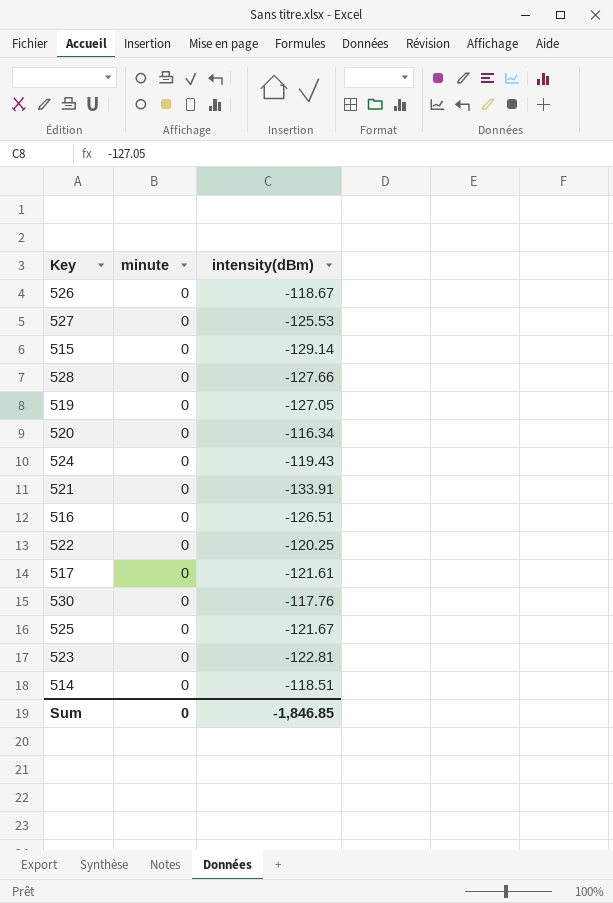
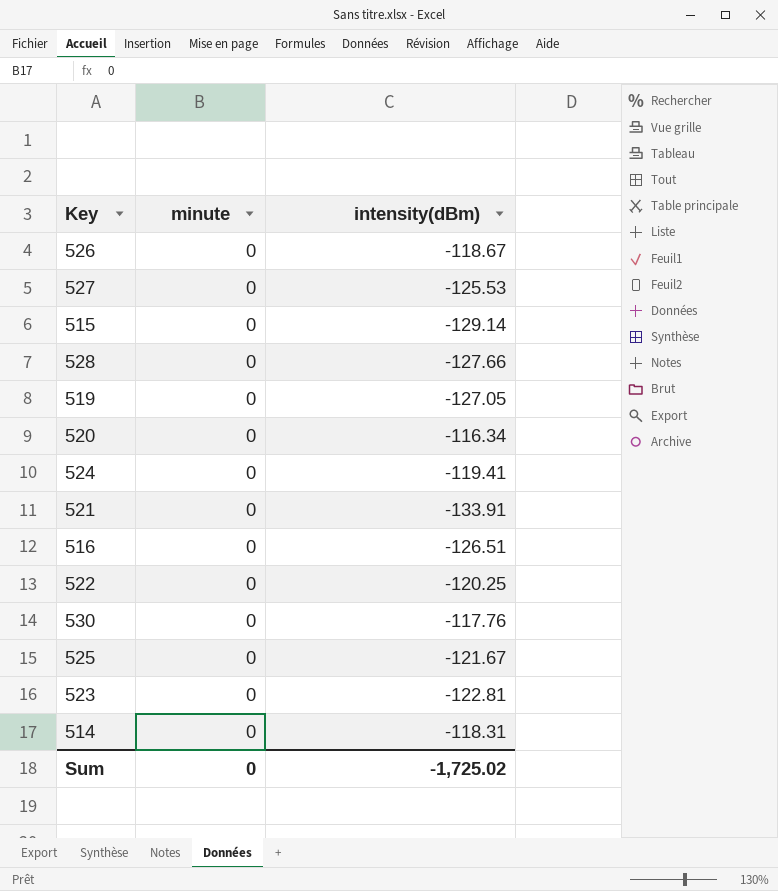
row 517: 0 | -121.61 -> none
524 | intensity(dBm): -119.43 -> -119.41
514 | intensity(dBm): -118.51 -> -118.31
Sum | intensity(dBm): -1,846.85 -> -1,725.02

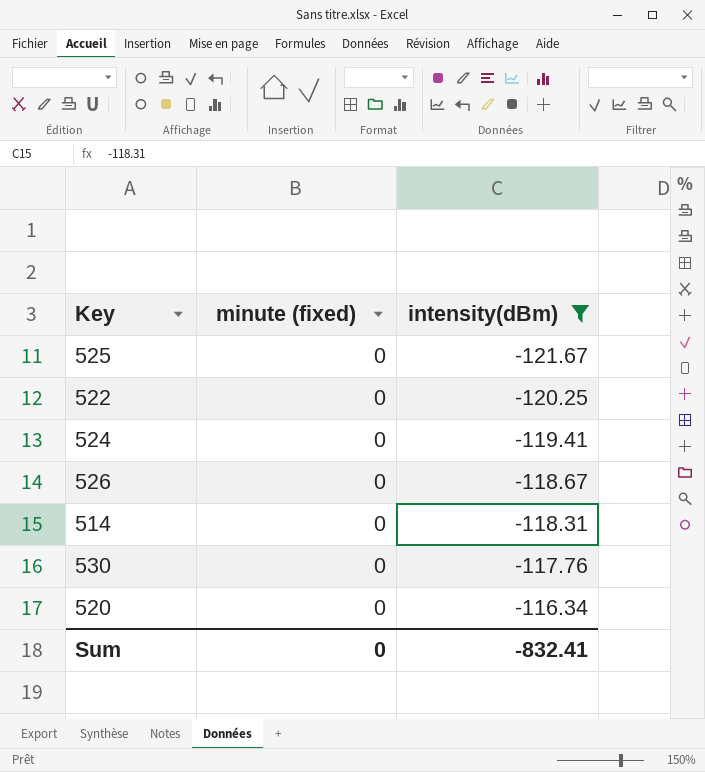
filter: none -> intensity(dBm) >= -121.67
row order: none -> intensity(dBm) ascending
column name: minute -> minute (fixed)
Sum | intensity(dBm): -1,725.02 -> -832.41

